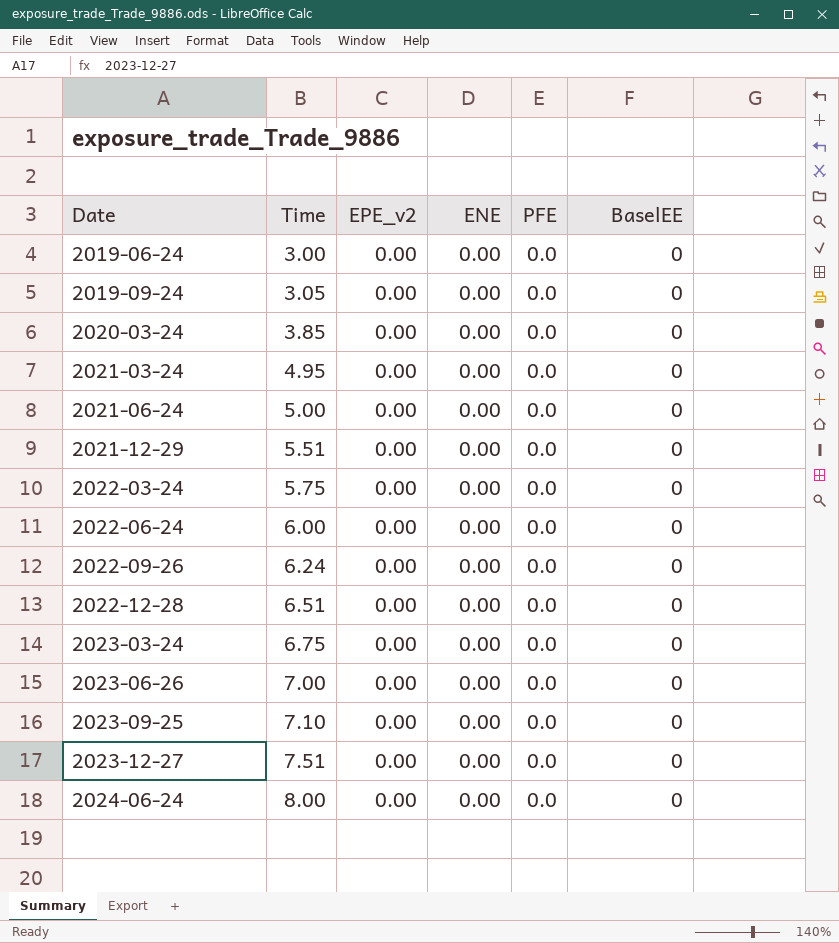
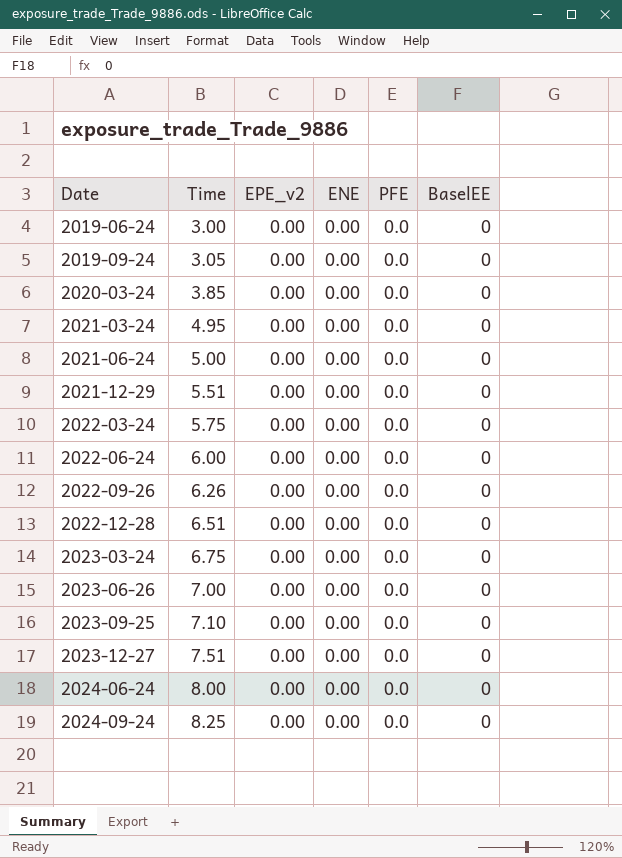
2022-09-26 | Time: 6.24 -> 6.26
row 2024-09-24: none -> 8.25 | 0.00 | 0.00 | 0.0 | 0

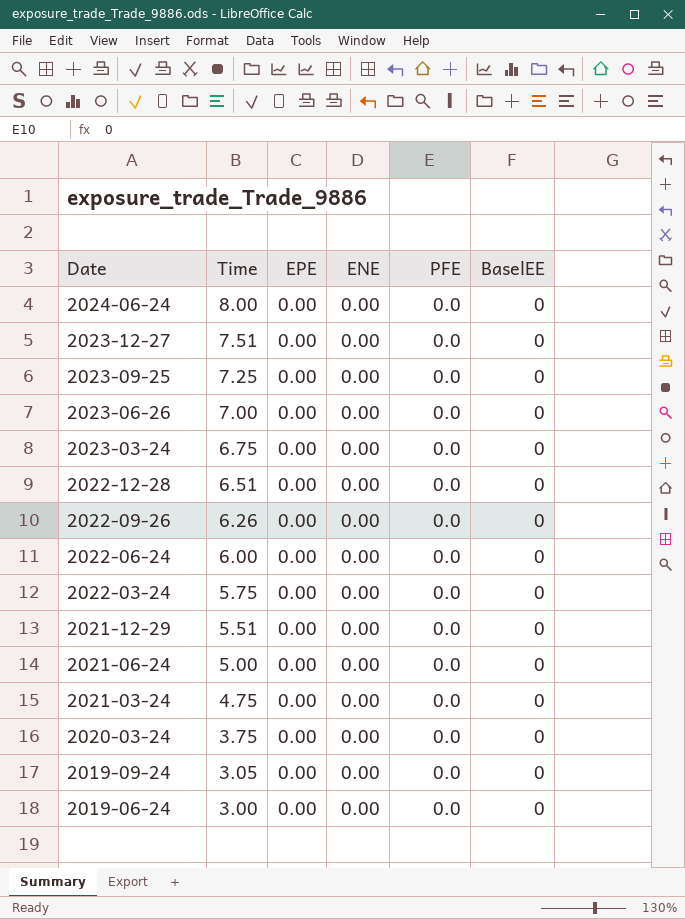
row order: Date ascending -> Date descending
column name: EPE_v2 -> EPE
row 2024-09-24: 8.25 | 0.00 | 0.00 | 0.0 | 0 -> none
2023-09-25 | Time: 7.10 -> 7.25
2021-03-24 | Time: 4.95 -> 4.75
2020-03-24 | Time: 3.85 -> 3.75

